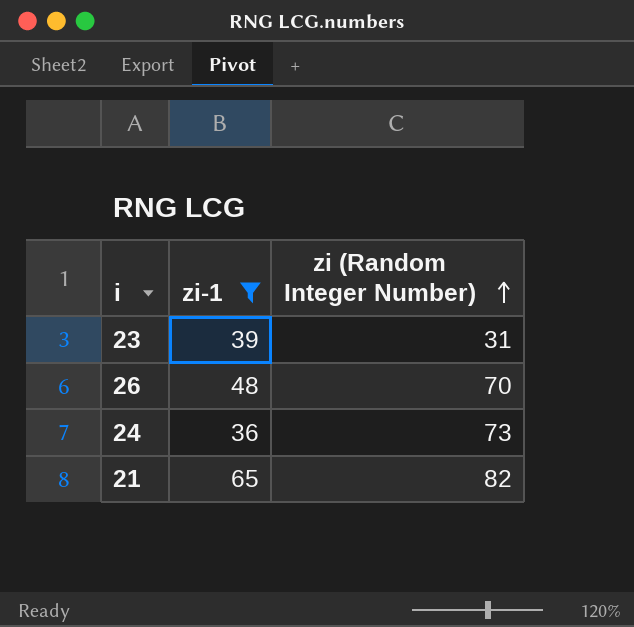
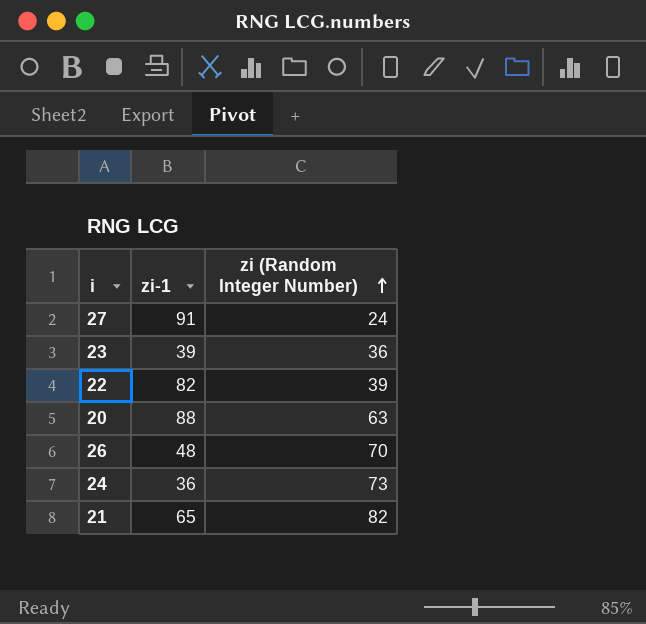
filter: zi-1 <= 65 -> none
23 | zi (Random Integer Number): 31 -> 36

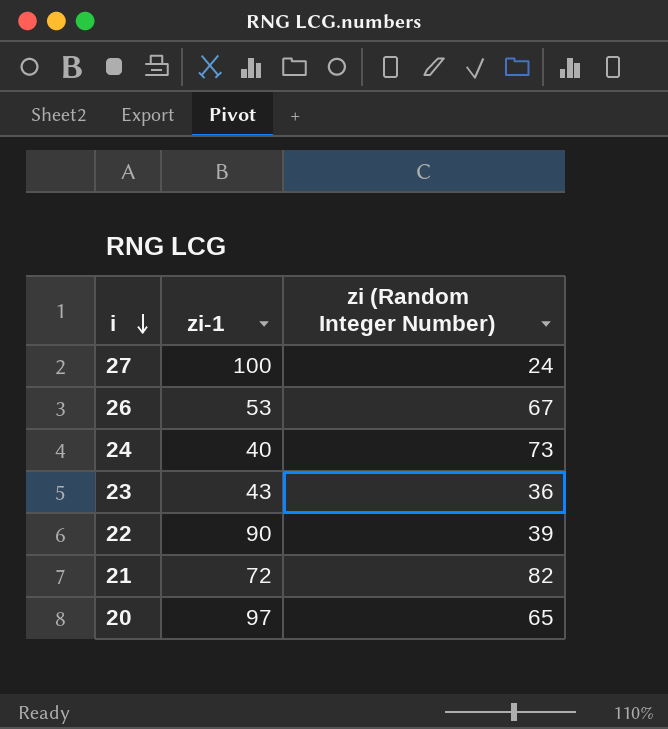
row order: zi (Random Integer Number) ascending -> i descending
27 | zi-1: 91 -> 100
26 | zi-1: 48 -> 53
26 | zi (Random Integer Number): 70 -> 67
24 | zi-1: 36 -> 40
23 | zi-1: 39 -> 43
22 | zi-1: 82 -> 90
21 | zi-1: 65 -> 72
20 | zi-1: 88 -> 97
20 | zi (Random Integer Number): 63 -> 65

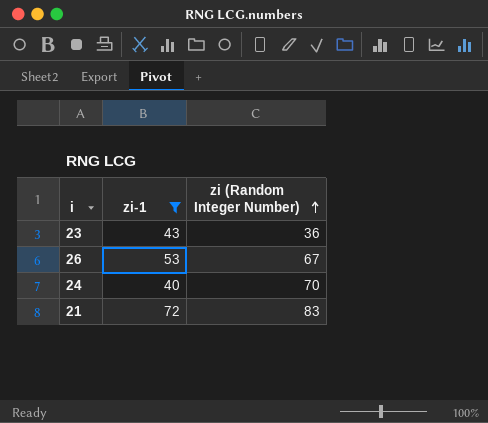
filter: none -> zi-1 <= 72
row order: i descending -> zi (Random Integer Number) ascending
24 | zi (Random Integer Number): 73 -> 70
21 | zi (Random Integer Number): 82 -> 83

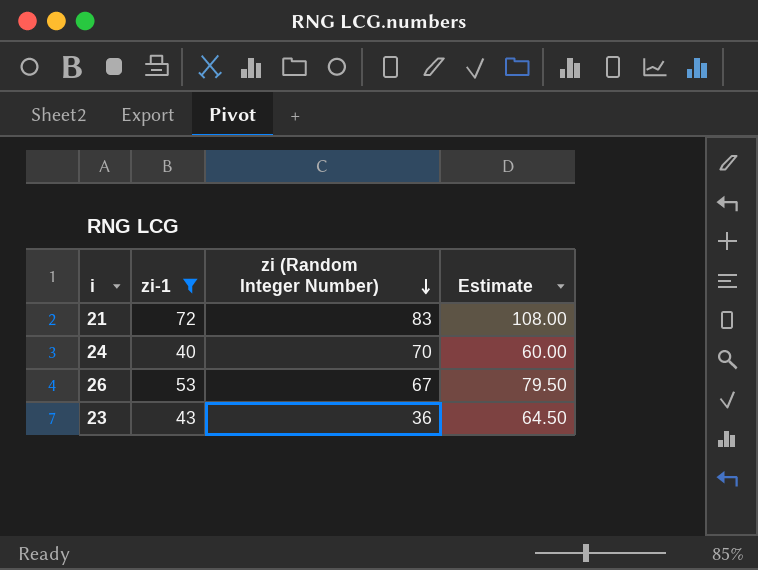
row order: zi (Random Integer Number) ascending -> zi (Random Integer Number) descending
column Estimate | formula: none -> [zi-1] * 1.5

